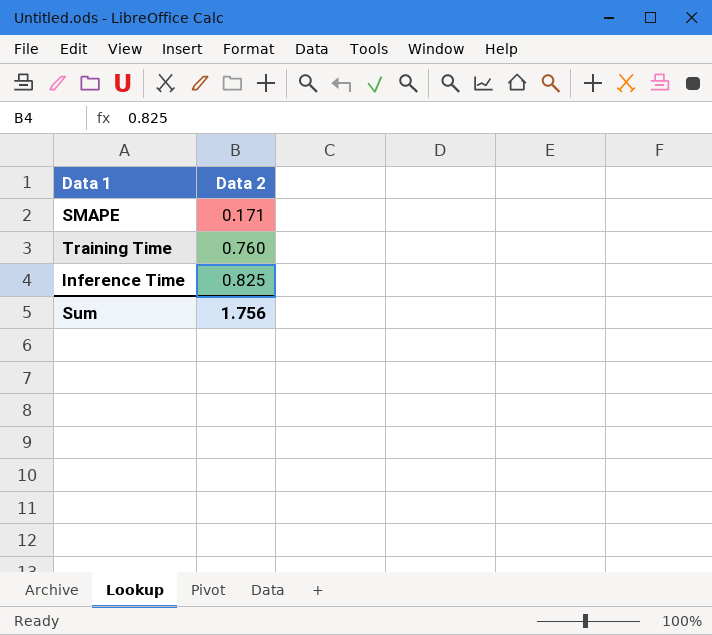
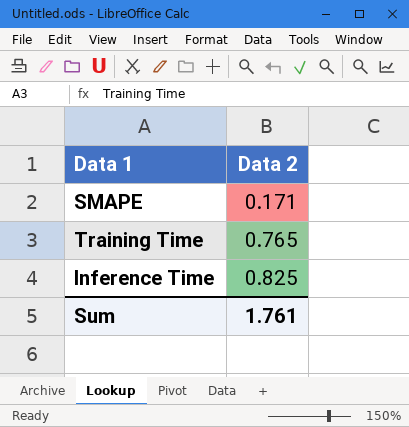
Training Time | Data 2: 0.760 -> 0.765
Sum | Data 2: 1.756 -> 1.761

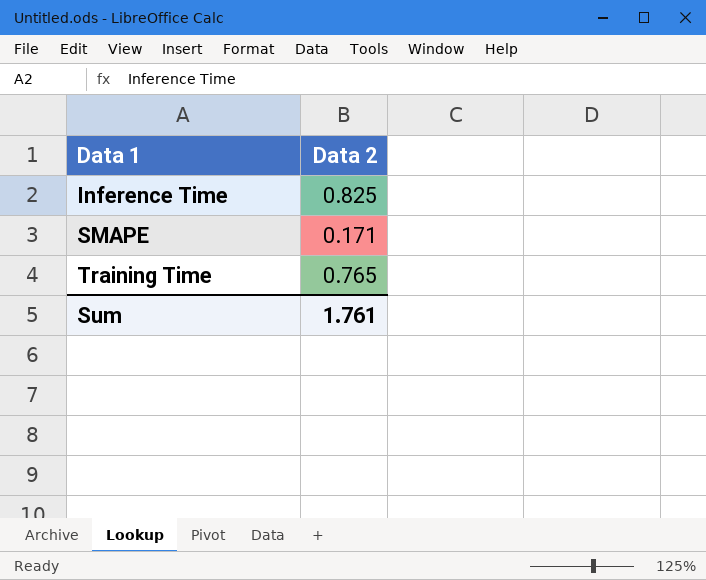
row order: Data 2 ascending -> Data 1 ascending

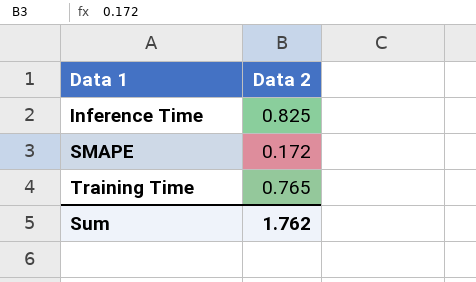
SMAPE | Data 2: 0.171 -> 0.172
Sum | Data 2: 1.761 -> 1.762

